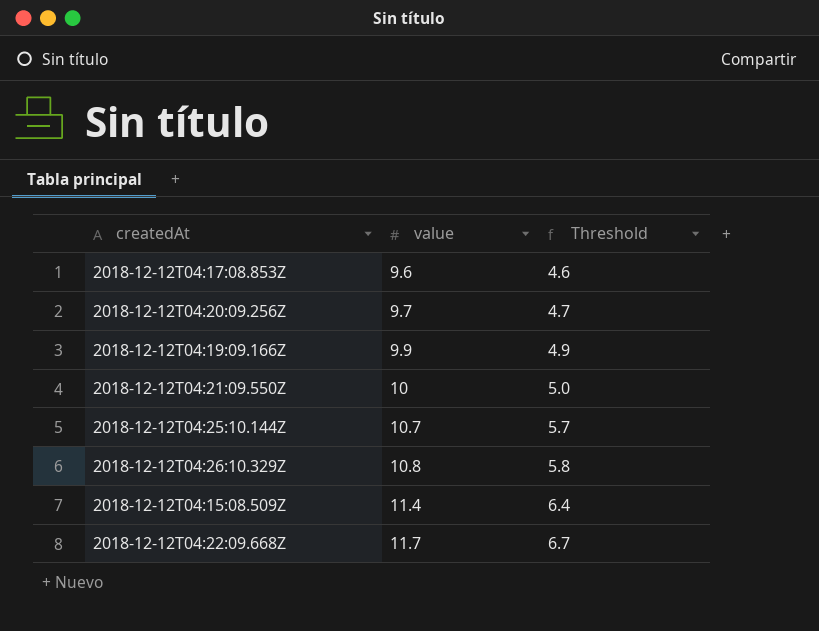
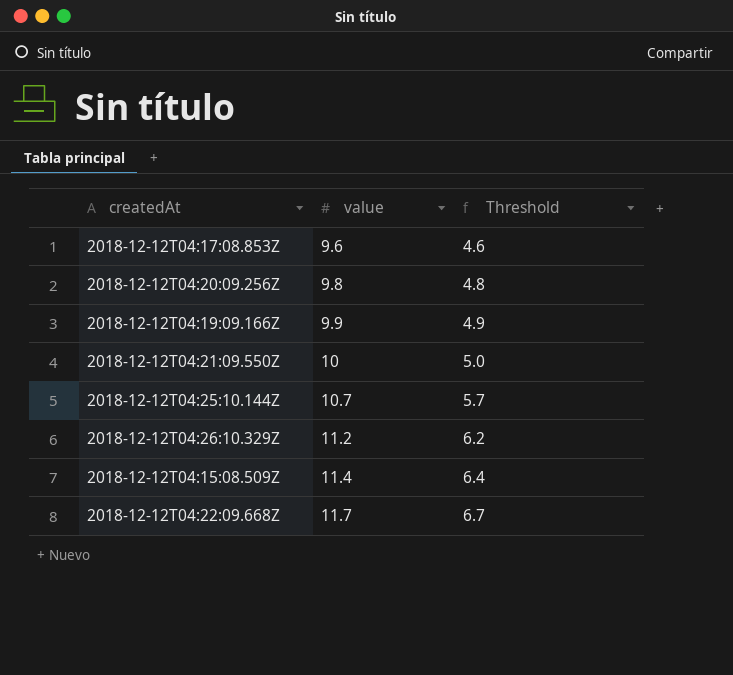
2018-12-12T04:20:09.256Z | value: 9.7 -> 9.8
2018-12-12T04:20:09.256Z | Threshold: 4.7 -> 4.8
2018-12-12T04:26:10.329Z | value: 10.8 -> 11.2
2018-12-12T04:26:10.329Z | Threshold: 5.8 -> 6.2

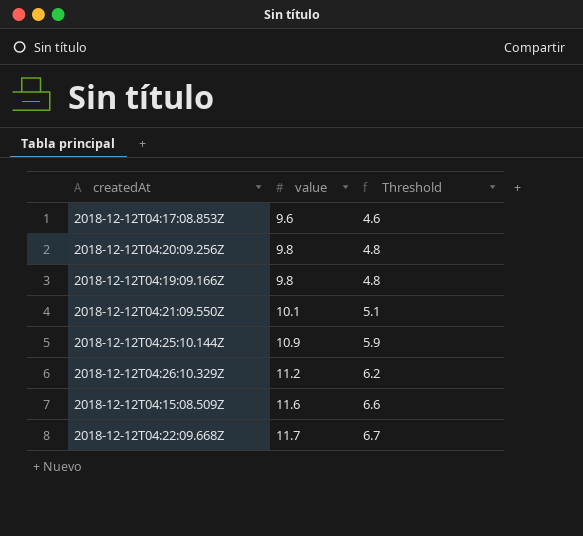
2018-12-12T04:19:09.166Z | value: 9.9 -> 9.8
2018-12-12T04:19:09.166Z | Threshold: 4.9 -> 4.8
2018-12-12T04:21:09.550Z | value: 10 -> 10.1
2018-12-12T04:21:09.550Z | Threshold: 5.0 -> 5.1
2018-12-12T04:25:10.144Z | value: 10.7 -> 10.9
2018-12-12T04:25:10.144Z | Threshold: 5.7 -> 5.9
2018-12-12T04:15:08.509Z | value: 11.4 -> 11.6
2018-12-12T04:15:08.509Z | Threshold: 6.4 -> 6.6

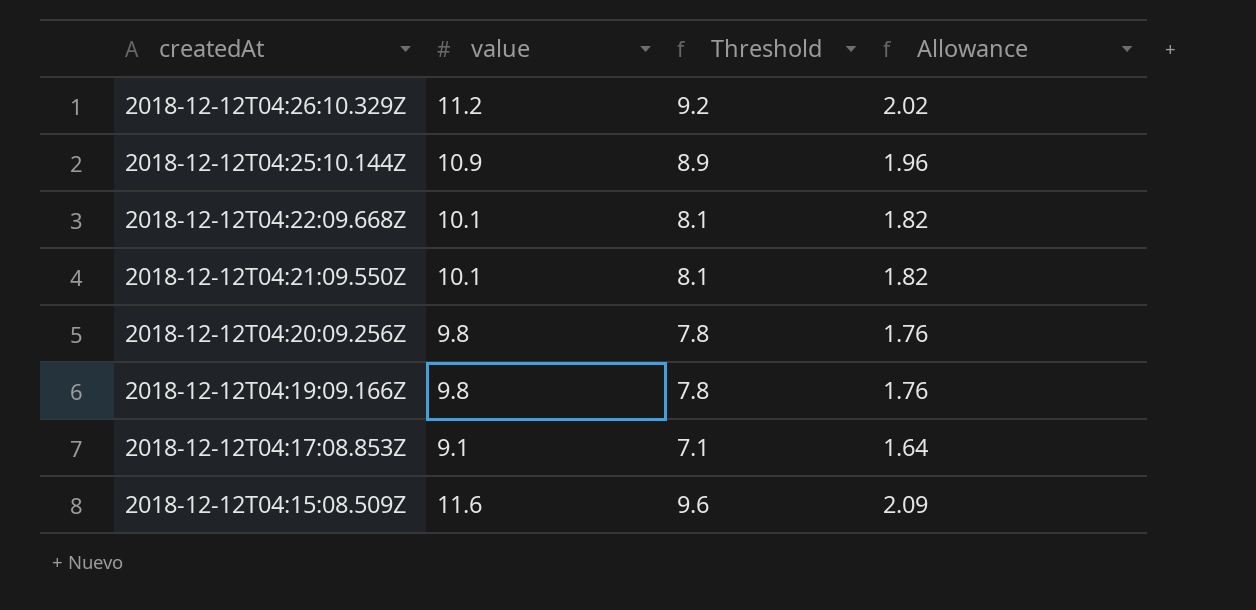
row order: value ascending -> createdAt descending
column Threshold | formula: [value] - 5 -> [value] - 2
column Allowance | formula: none -> [value] * 0.18
2018-12-12T04:22:09.668Z | value: 11.7 -> 10.1
2018-12-12T04:17:08.853Z | value: 9.6 -> 9.1

